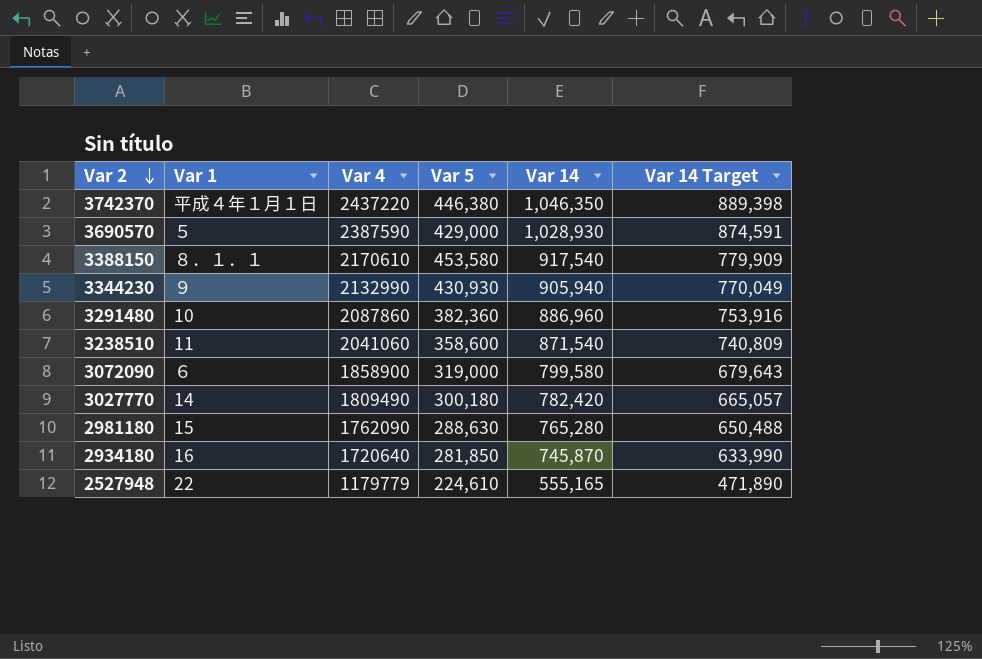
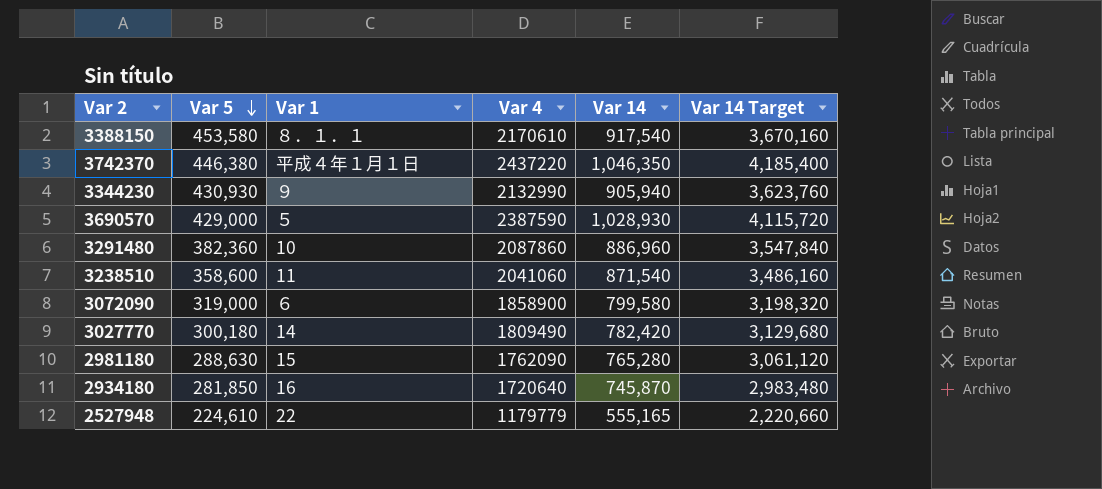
row order: Var 2 descending -> Var 5 descending
column Var 5 | position: 4 -> 2
column Var 14 Target | formula: [Var 14] * 0.85 -> [Var 14] * 4

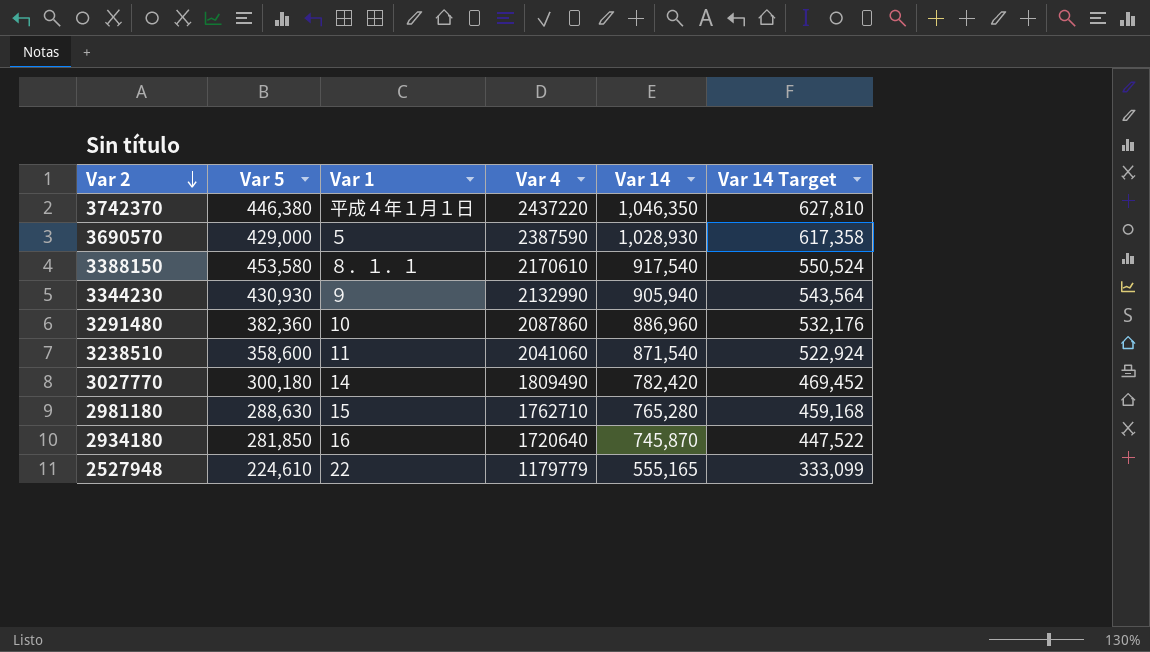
row order: Var 5 descending -> Var 2 descending
column Var 14 Target | formula: [Var 14] * 4 -> [Var 14] * 0.6
row 3072090: 319,000 | ６ | 1858900 | 799,580 | 3,198,320 -> none
2981180 | Var 4: 1762090 -> 1762710

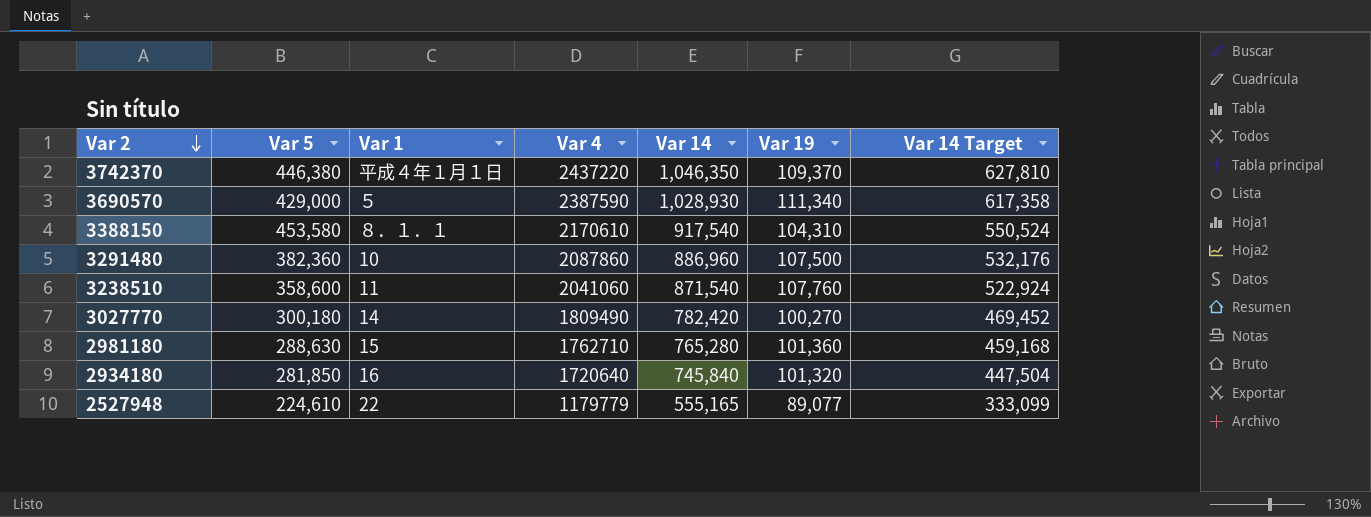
column Var 19 | position: none -> 6
row 3344230: 430,930 | ９ | 2132990 | 905,940 | 543,564 -> none
2934180 | Var 14: 745,870 -> 745,840
2934180 | Var 14 Target: 447,522 -> 447,504

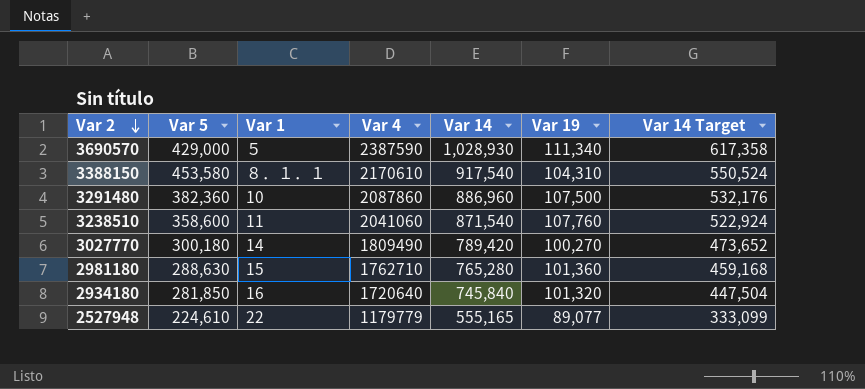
row 3742370: 446,380 | 平成４年１月１日 | 2437220 | 1,046,350 | 109,370 | 627,810 -> none
3027770 | Var 14: 782,420 -> 789,420
3027770 | Var 14 Target: 469,452 -> 473,652

